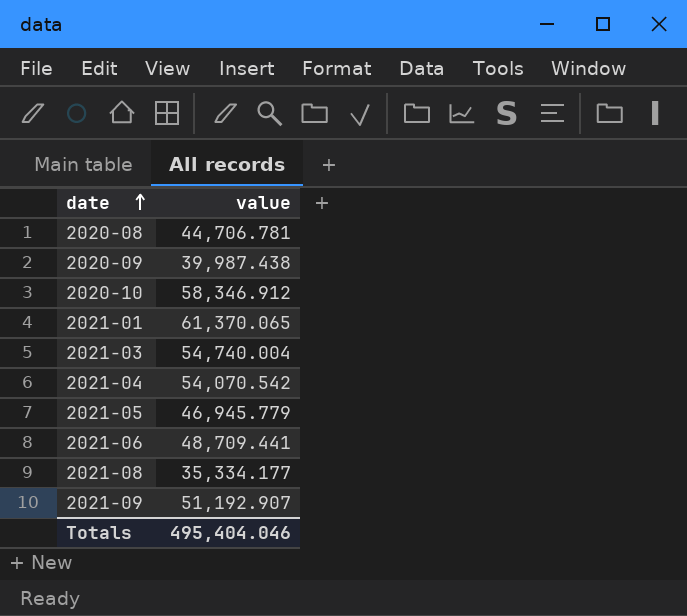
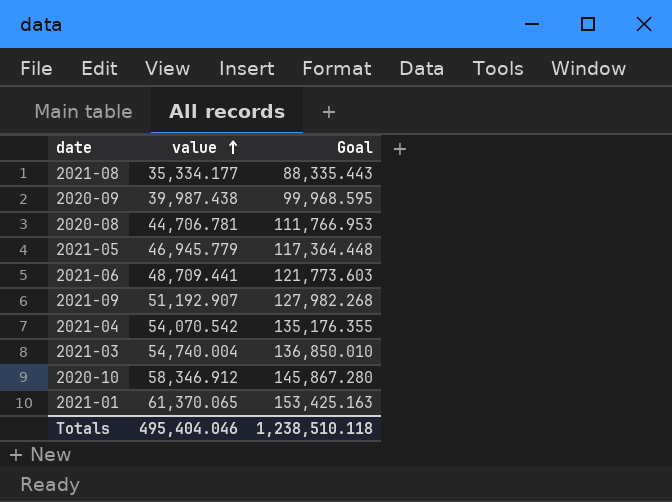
row order: date ascending -> value ascending
column Goal | formula: none -> [value] * 2.5

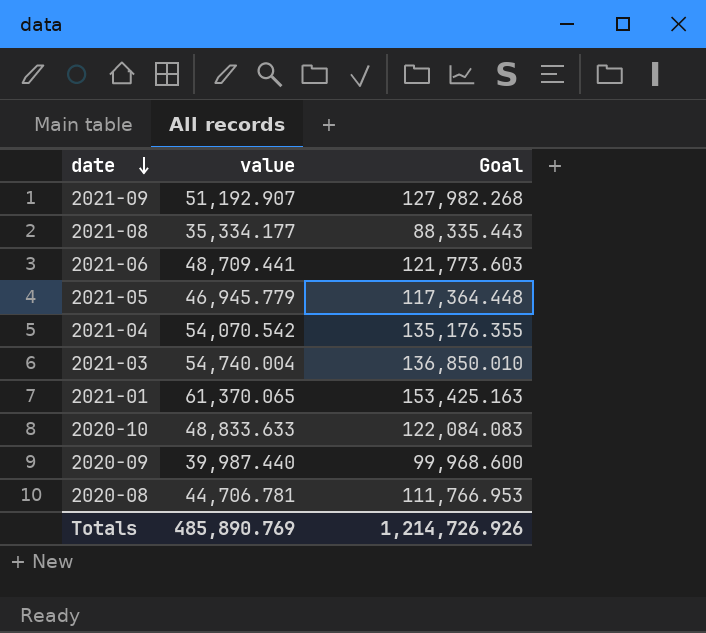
row order: value ascending -> date descending
2020-10 | value: 58,346.912 -> 48,833.633
2020-10 | Goal: 145,867.280 -> 122,084.083
2020-09 | value: 39,987.438 -> 39,987.440
2020-09 | Goal: 99,968.595 -> 99,968.600
Totals | value: 495,404.046 -> 485,890.769
Totals | Goal: 1,238,510.118 -> 1,214,726.926

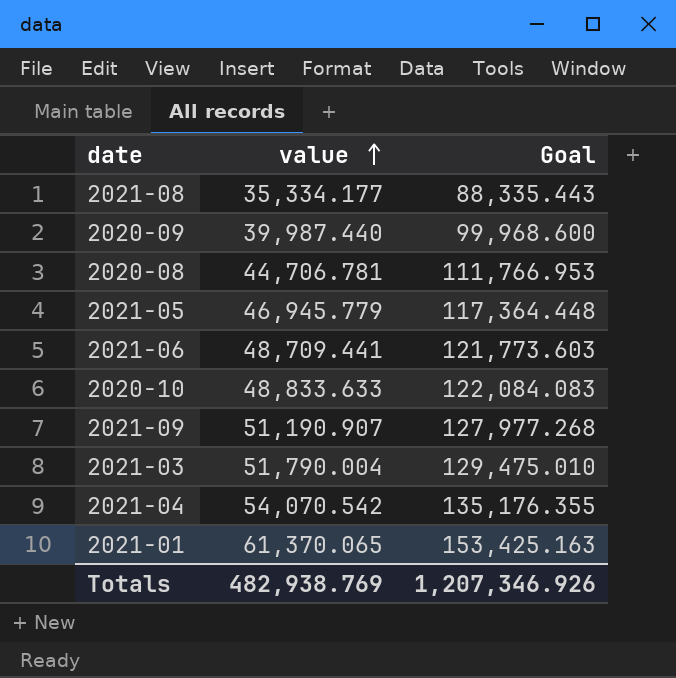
row order: date descending -> value ascending
2021-09 | value: 51,192.907 -> 51,190.907
2021-09 | Goal: 127,982.268 -> 127,977.268
2021-03 | value: 54,740.004 -> 51,790.004
2021-03 | Goal: 136,850.010 -> 129,475.010
Totals | value: 485,890.769 -> 482,938.769
Totals | Goal: 1,214,726.926 -> 1,207,346.926

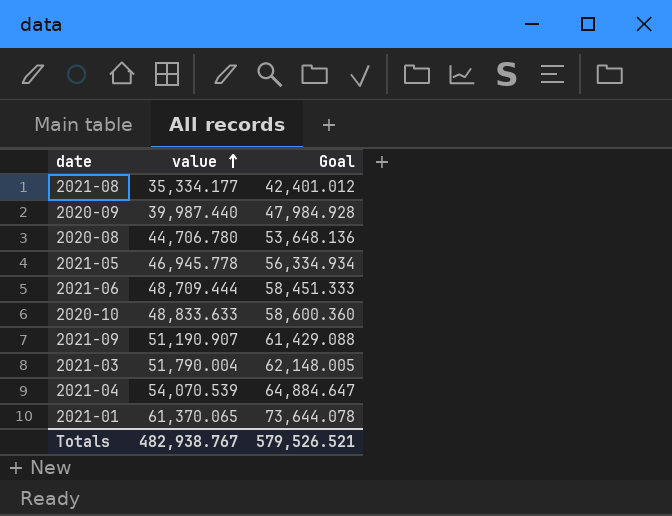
column Goal | formula: [value] * 2.5 -> [value] * 1.2
2020-08 | value: 44,706.781 -> 44,706.780
2021-05 | value: 46,945.779 -> 46,945.778
2021-06 | value: 48,709.441 -> 48,709.444
2021-04 | value: 54,070.542 -> 54,070.539
Totals | value: 482,938.769 -> 482,938.767
Totals | Goal: 1,207,346.926 -> 579,526.521

